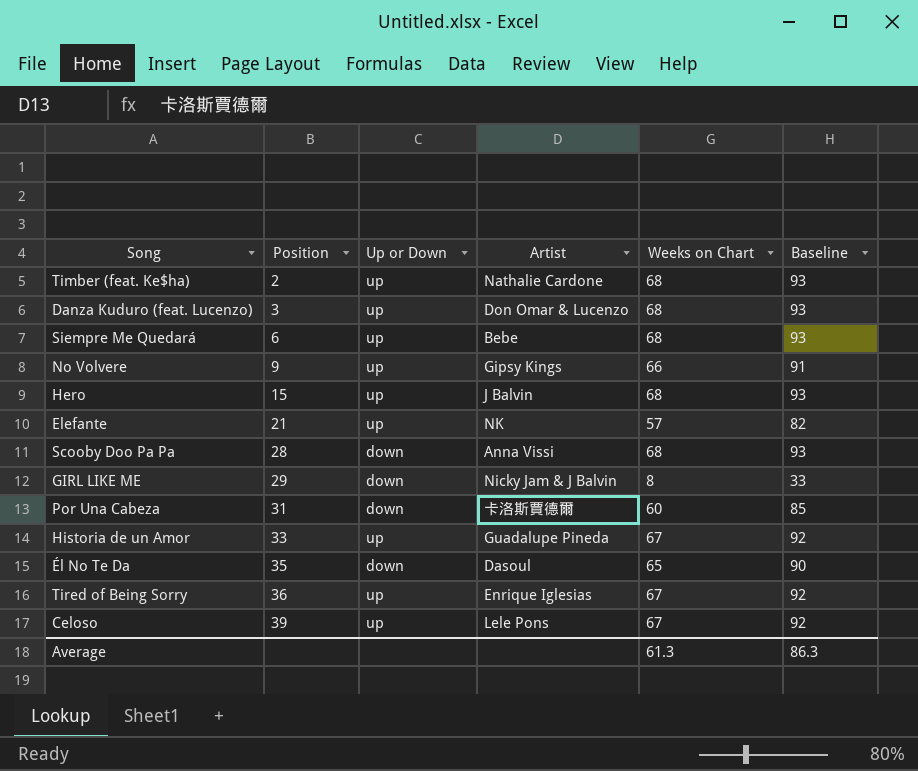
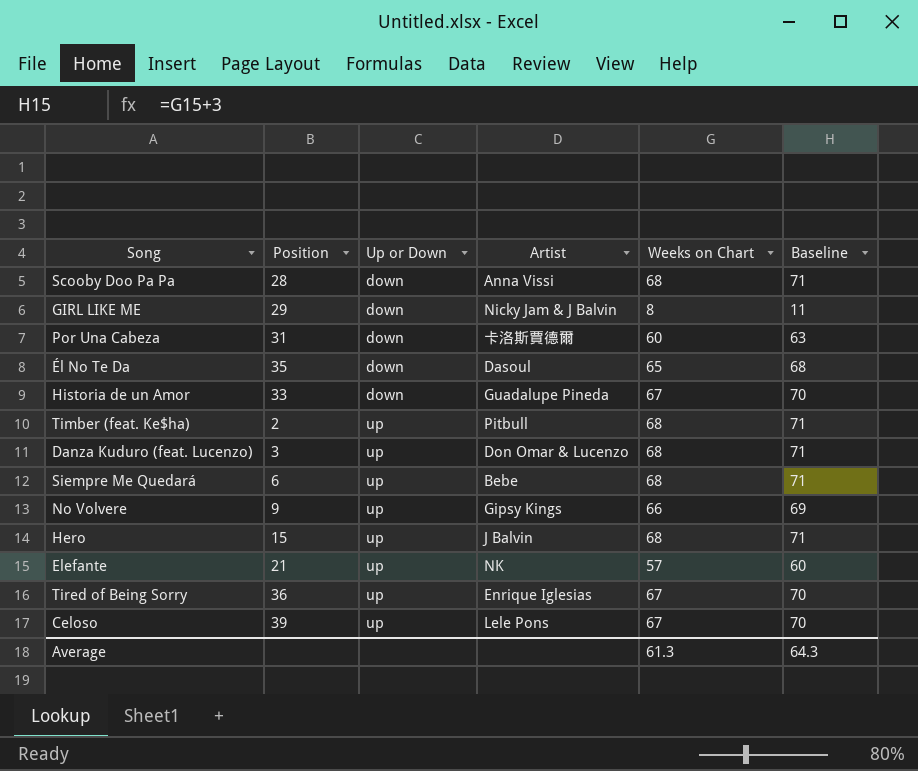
row order: Position ascending -> Up or Down ascending
column Baseline | formula: [Weeks on Chart] + 25 -> [Weeks on Chart] + 3
Historia de un Amor | Up or Down: up -> down
Timber (feat. Ke$ha) | Artist: Nathalie Cardone -> Pitbull
Average | Baseline: 86.3 -> 64.3

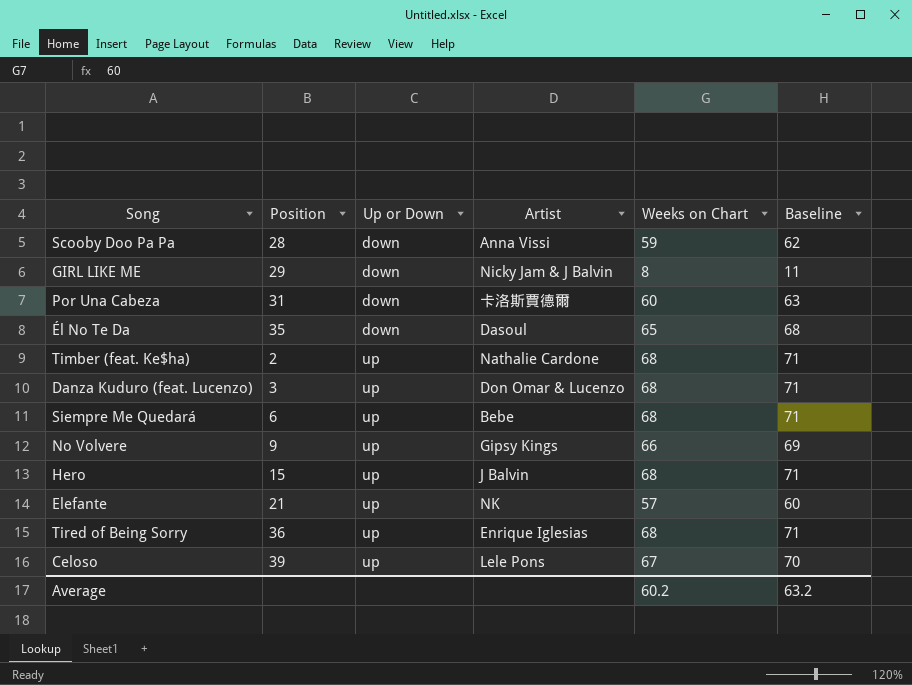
row Historia de un Amor: 33 | down | Guadalupe Pineda | 67 | 70 -> none
Scooby Doo Pa Pa | Weeks on Chart: 68 -> 59
Scooby Doo Pa Pa | Baseline: 71 -> 62
Timber (feat. Ke$ha) | Artist: Pitbull -> Nathalie Cardone
Tired of Being Sorry | Weeks on Chart: 67 -> 68
Tired of Being Sorry | Baseline: 70 -> 71
Average | Weeks on Chart: 61.3 -> 60.2
Average | Baseline: 64.3 -> 63.2

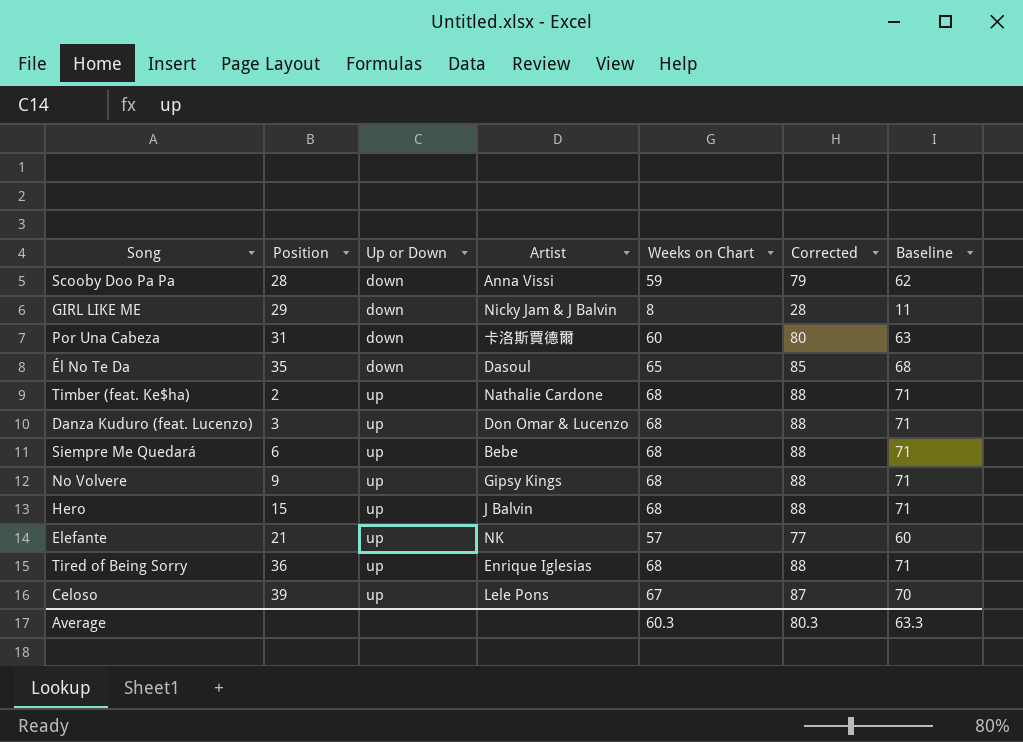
column Corrected | formula: none -> [Weeks on Chart] + 20
No Volvere | Weeks on Chart: 66 -> 68
No Volvere | Baseline: 69 -> 71
Average | Weeks on Chart: 60.2 -> 60.3
Average | Baseline: 63.2 -> 63.3

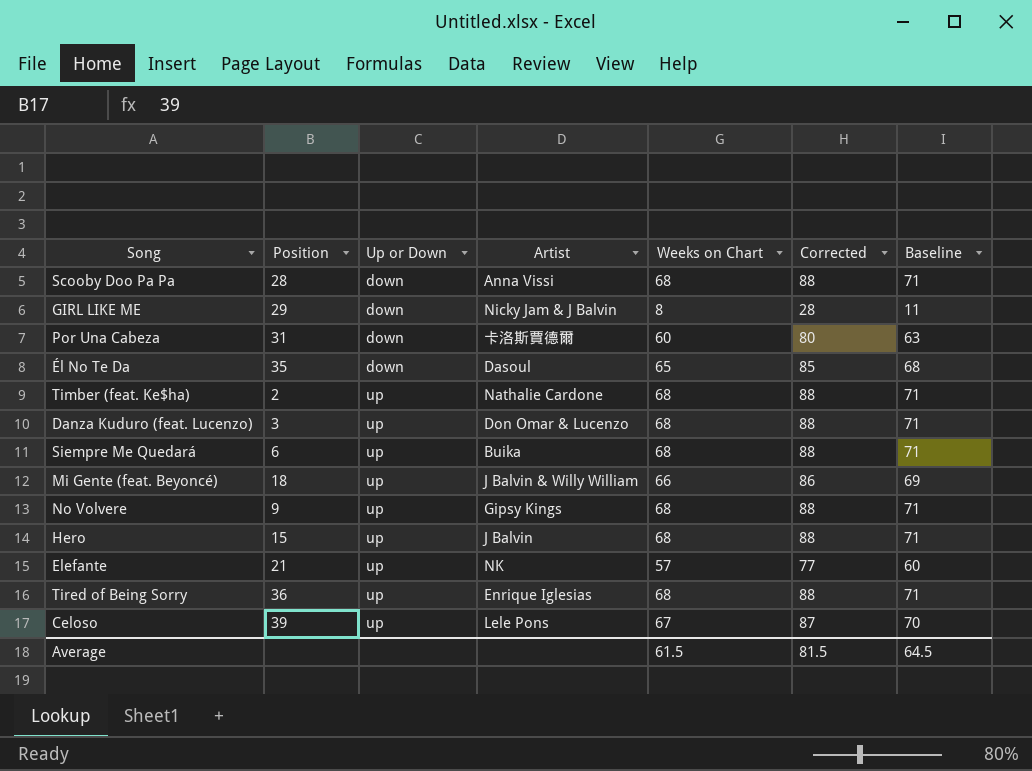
Scooby Doo Pa Pa | Weeks on Chart: 59 -> 68
Scooby Doo Pa Pa | Corrected: 79 -> 88
Scooby Doo Pa Pa | Baseline: 62 -> 71
Siempre Me Quedará | Artist: Bebe -> Buika
row Mi Gente (feat. Beyoncé): none -> 18 | up | J Balvin & Willy William | 66 | 86 | 69
Average | Weeks on Chart: 60.3 -> 61.5
Average | Corrected: 80.3 -> 81.5
Average | Baseline: 63.3 -> 64.5

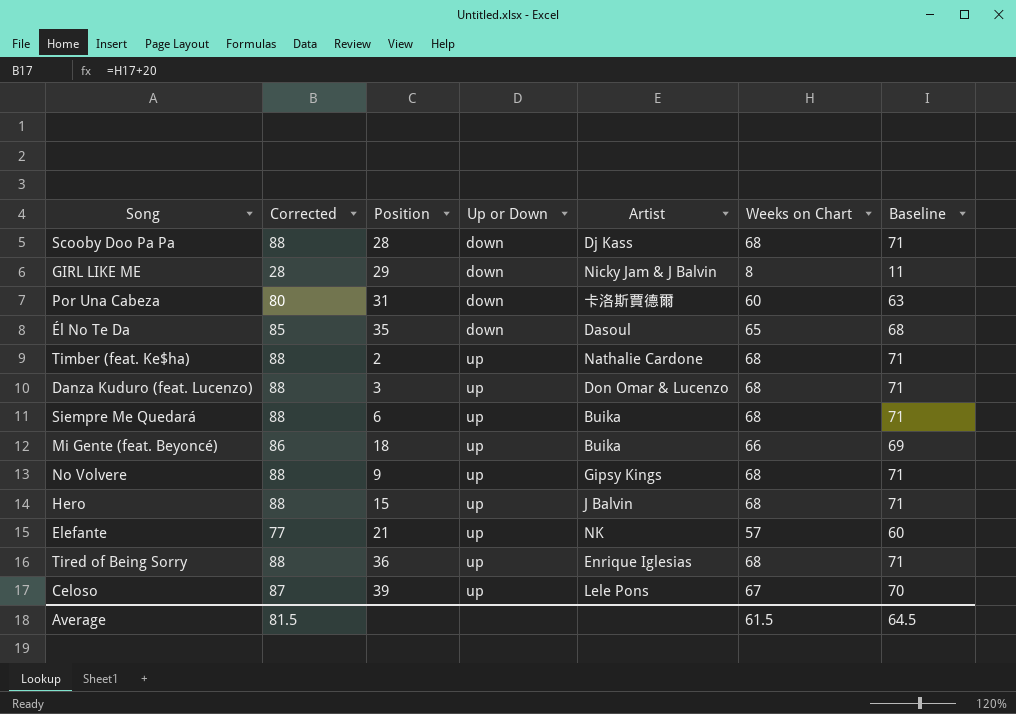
column Corrected | position: 6 -> 2
Scooby Doo Pa Pa | Artist: Anna Vissi -> Dj Kass
Mi Gente (feat. Beyoncé) | Artist: J Balvin & Willy William -> Buika

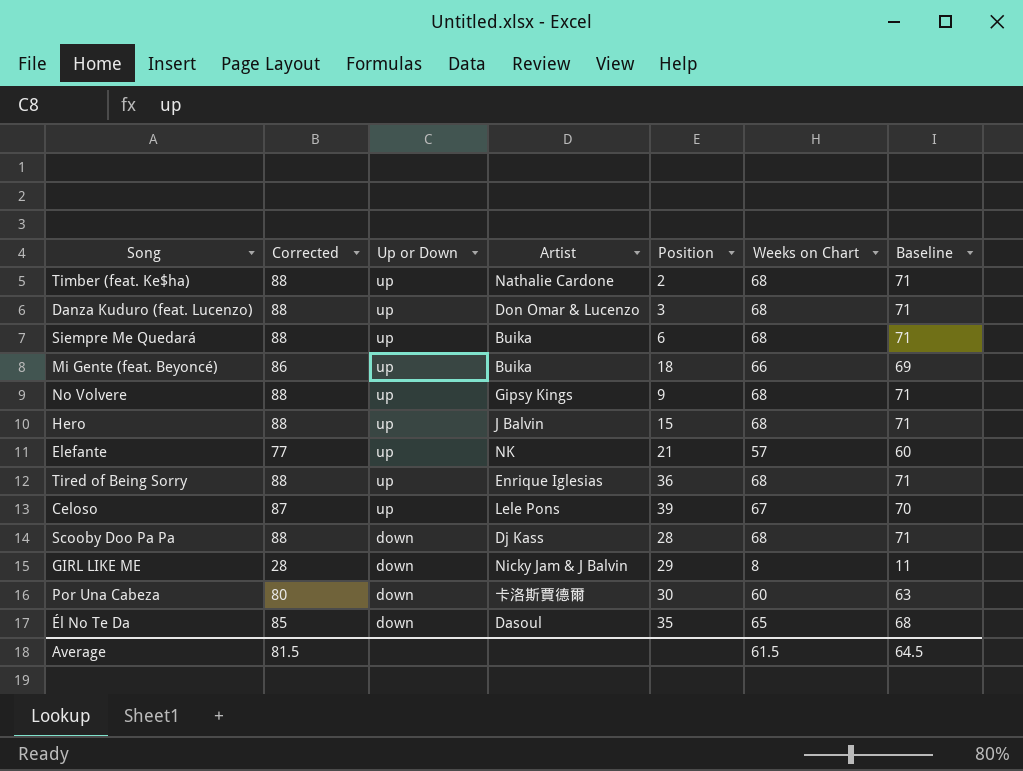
row order: Up or Down ascending -> Up or Down descending
column Position | position: 3 -> 5
Por Una Cabeza | Position: 31 -> 30

